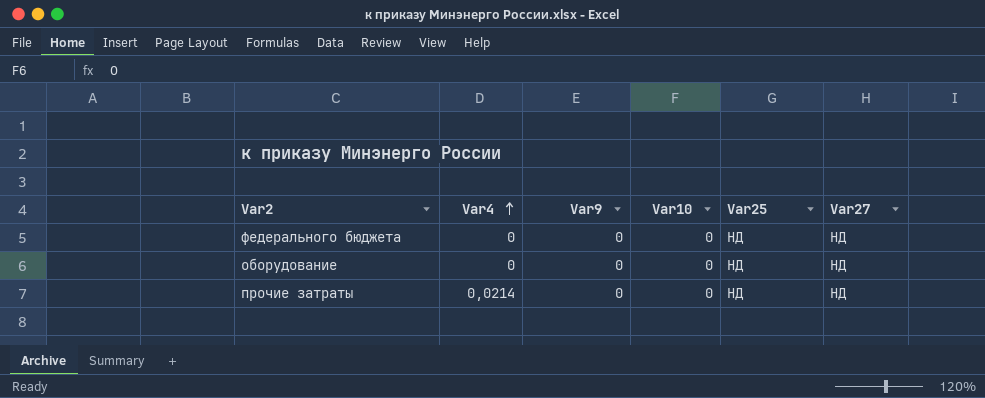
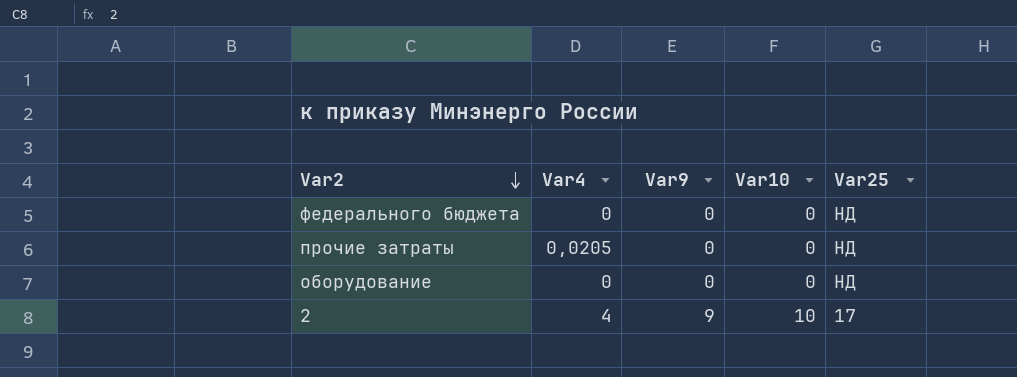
row order: Var4 ascending -> Var2 descending
column Var27 | position: 6 -> none
прочие затраты | Var4: 0,0214 -> 0,0205
row 2: none -> 4 | 9 | 10 | 17

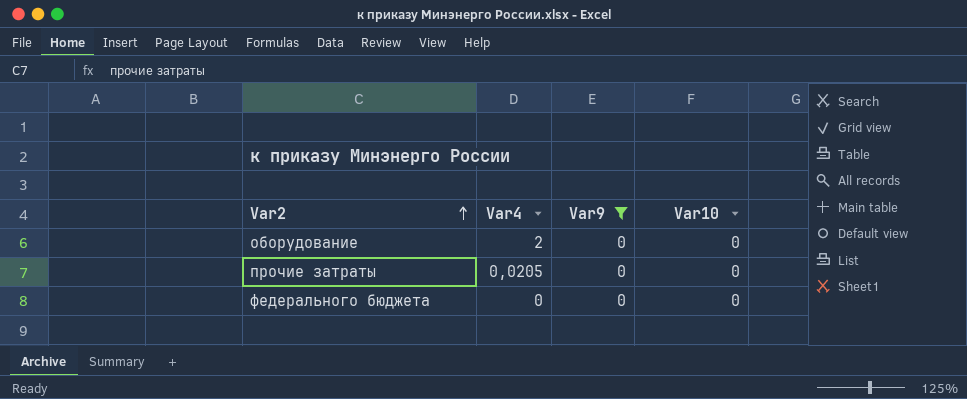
filter: none -> Var9 = 0
row order: Var2 descending -> Var2 ascending
column Var25 | position: 5 -> none
оборудование | Var4: 0 -> 2

